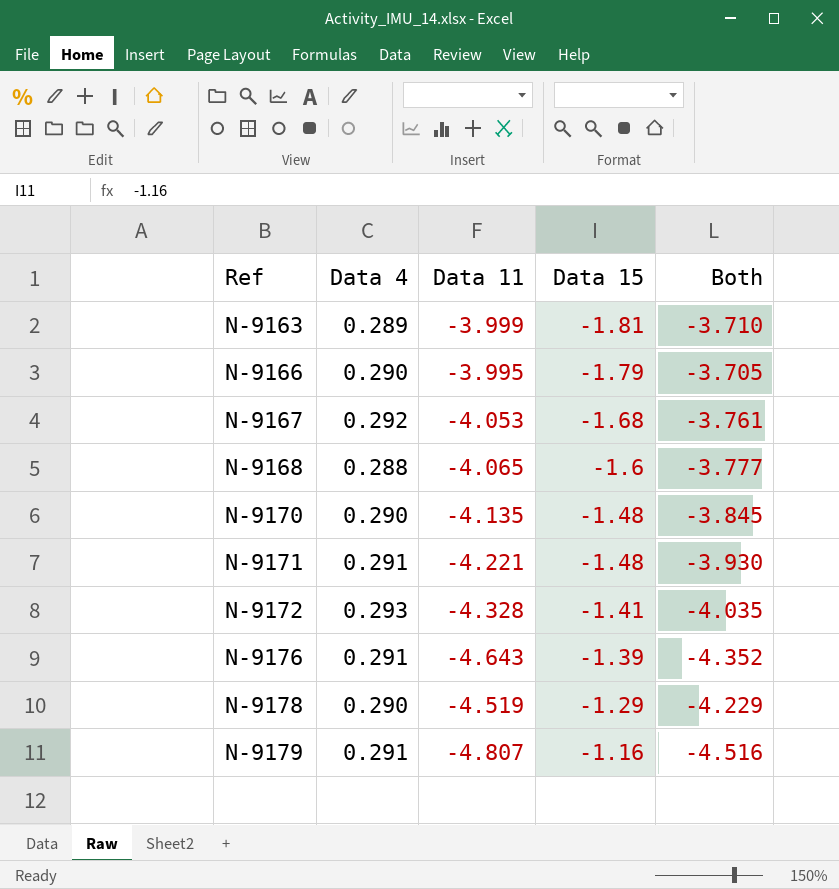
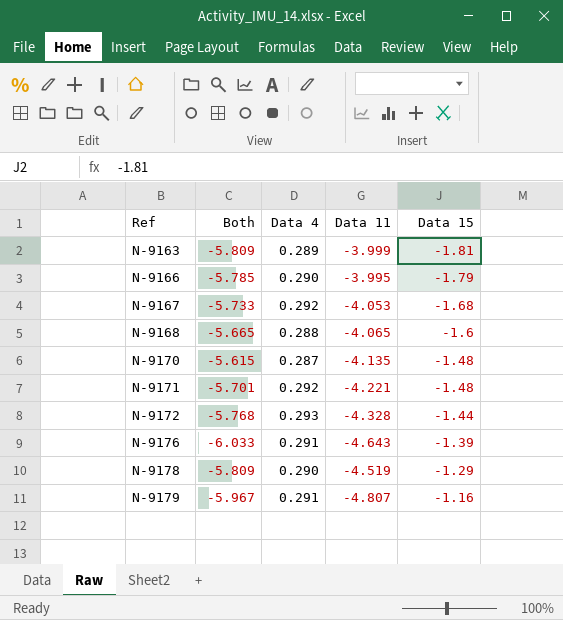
column Both | formula: [Data 4] + [Data 11] -> [Data 11] + [Data 15]
column Both | position: 5 -> 2
N-9170 | Data 4: 0.290 -> 0.287
N-9171 | Data 4: 0.291 -> 0.292
N-9172 | Data 15: -1.41 -> -1.44

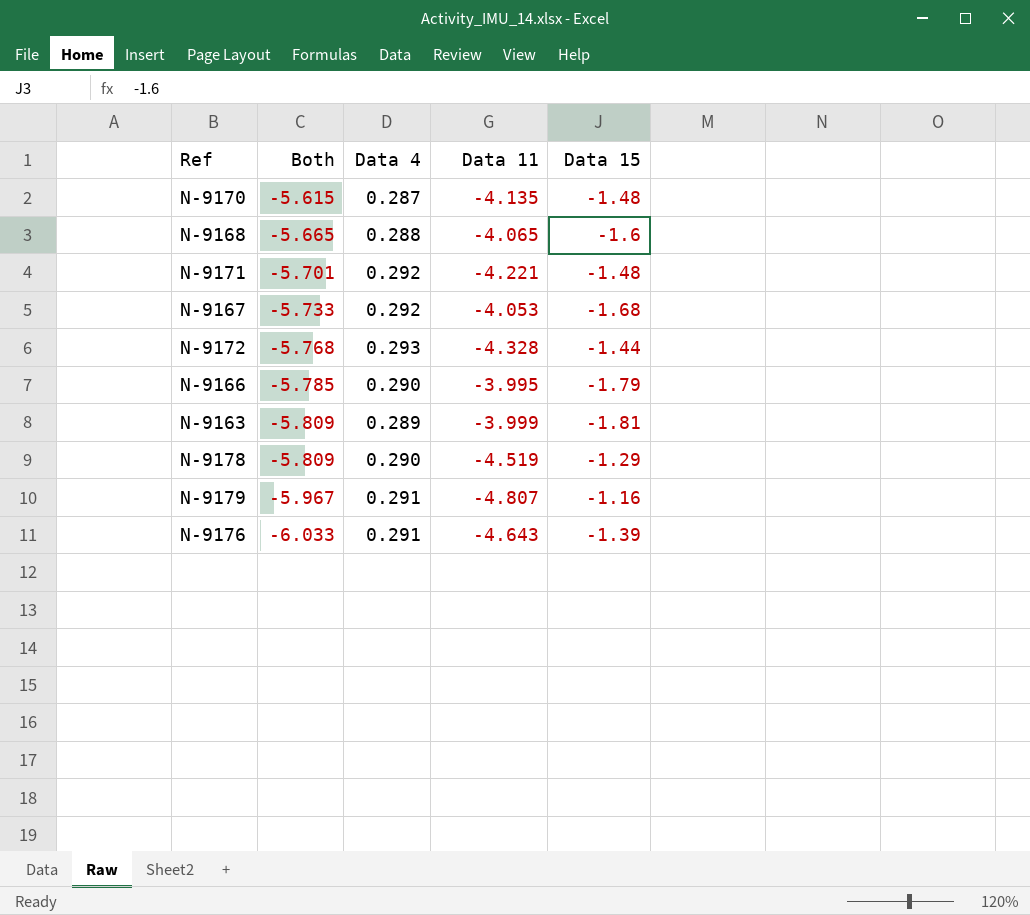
row order: Ref ascending -> Both descending

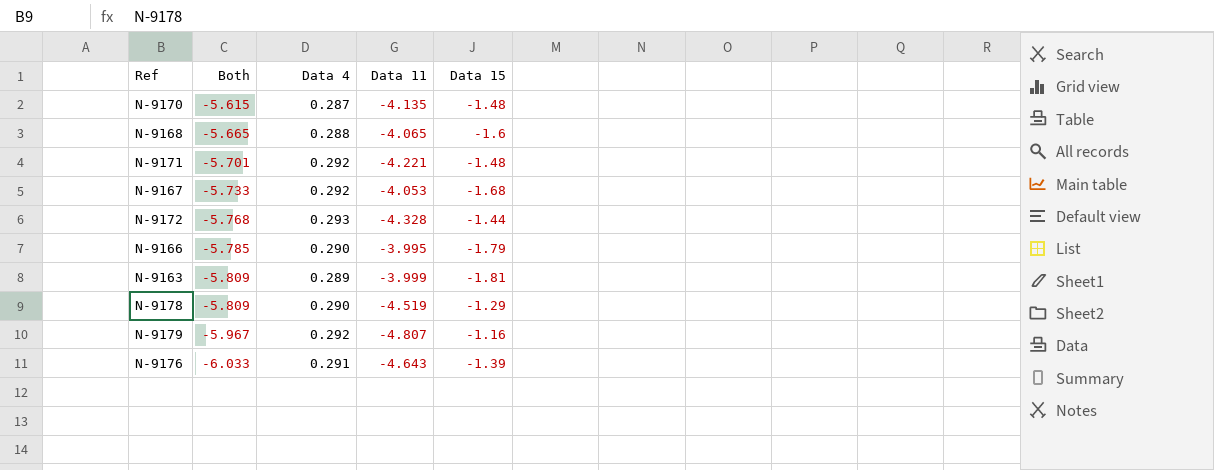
N-9179 | Data 4: 0.291 -> 0.292

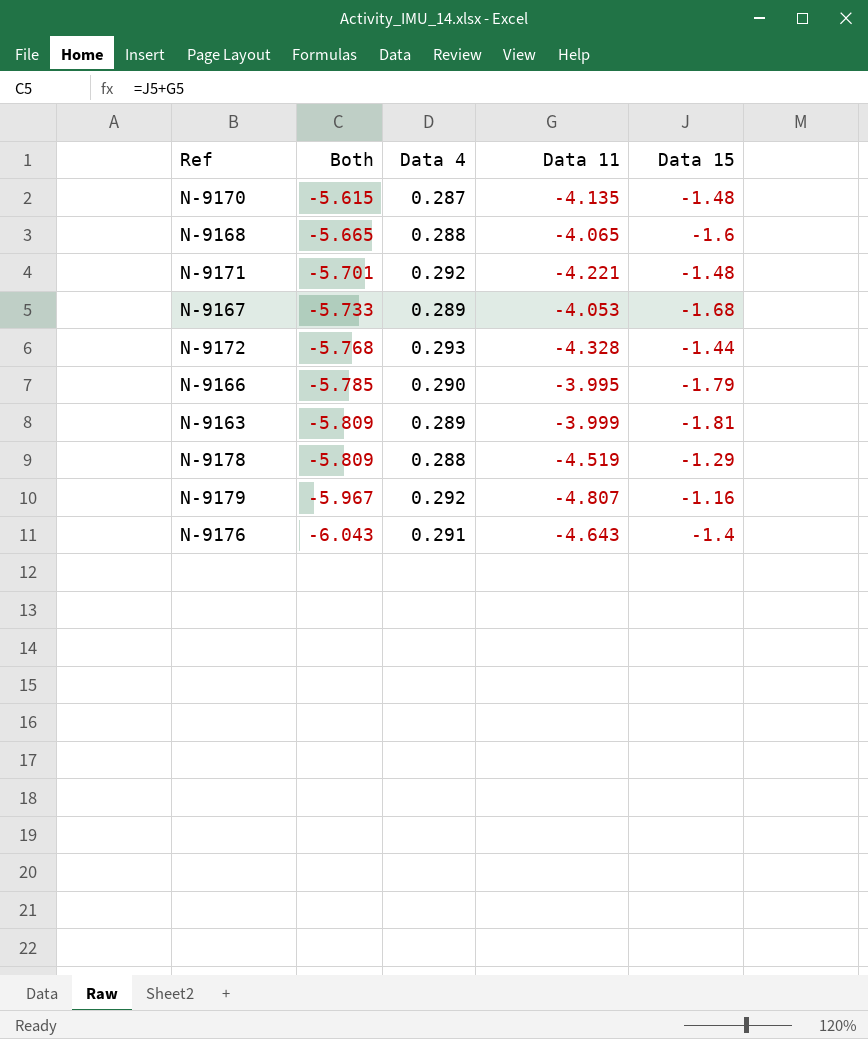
N-9167 | Data 4: 0.292 -> 0.289
N-9178 | Data 4: 0.290 -> 0.288
N-9176 | Both: -6.033 -> -6.043
N-9176 | Data 15: -1.39 -> -1.4

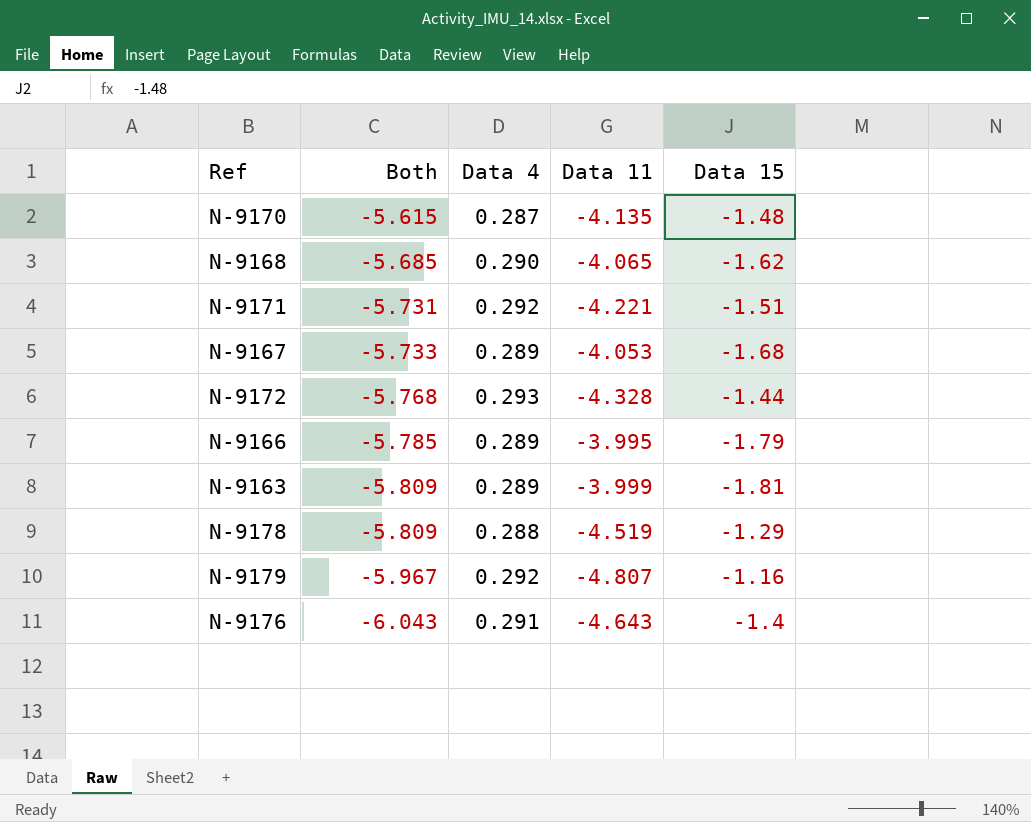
N-9168 | Both: -5.665 -> -5.685
N-9168 | Data 4: 0.288 -> 0.290
N-9168 | Data 15: -1.6 -> -1.62
N-9171 | Both: -5.701 -> -5.731
N-9171 | Data 15: -1.48 -> -1.51
N-9166 | Data 4: 0.290 -> 0.289

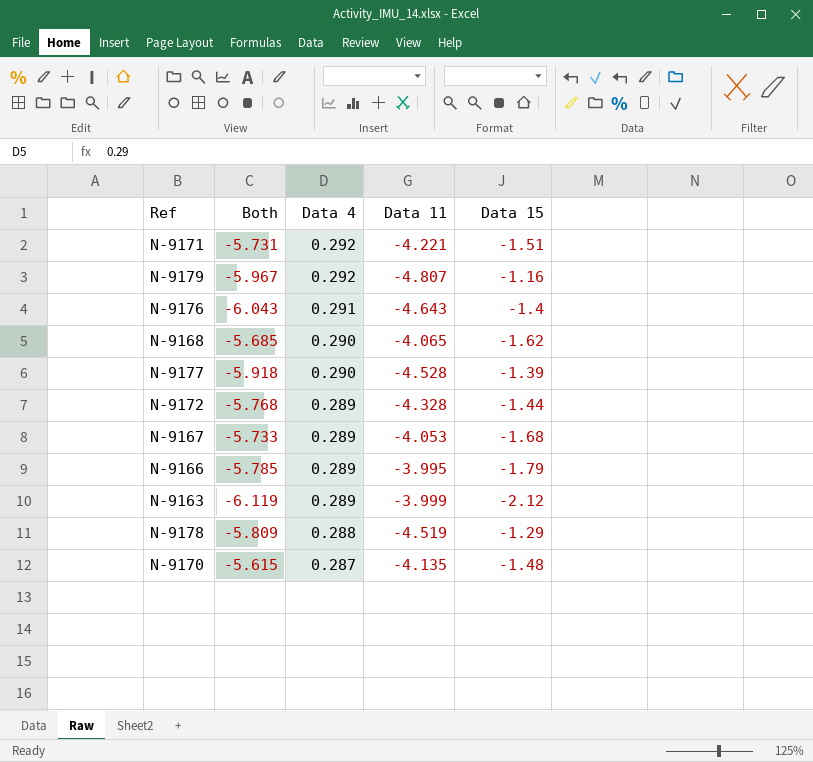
row order: Both descending -> Data 4 descending
row N-9177: none -> -5.918 | 0.290 | -4.528 | -1.39
N-9172 | Data 4: 0.293 -> 0.289
N-9163 | Both: -5.809 -> -6.119
N-9163 | Data 15: -1.81 -> -2.12

